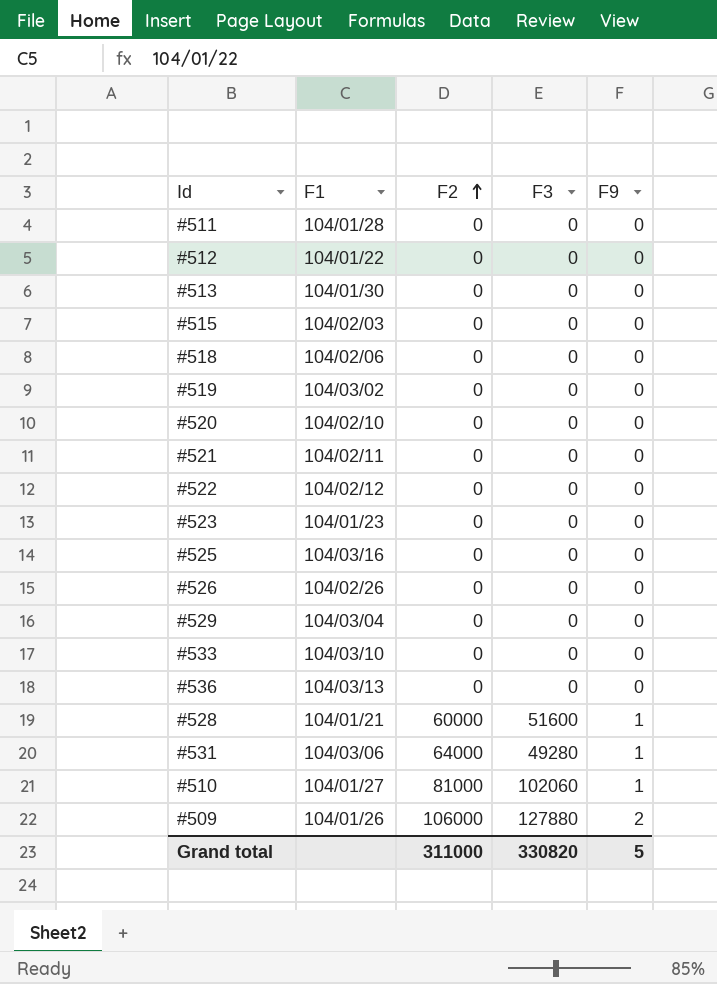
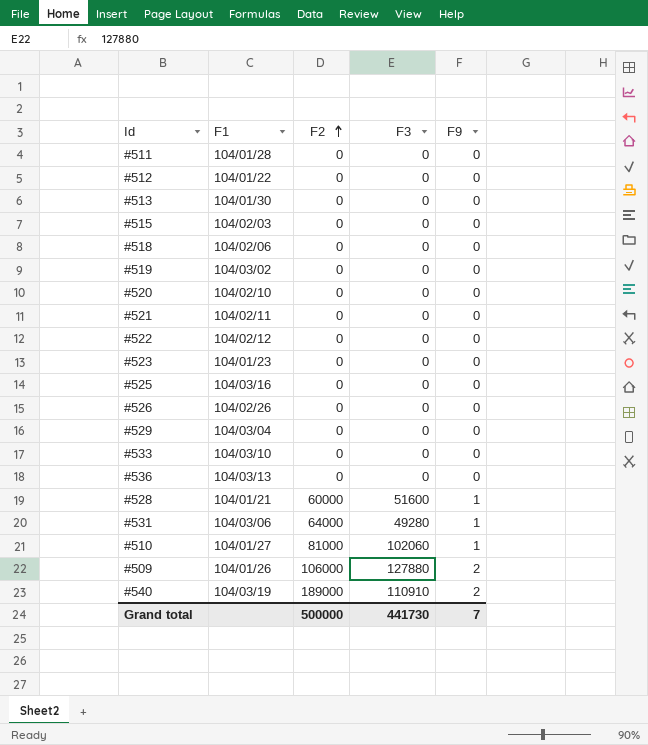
row #540: none -> 104/03/19 | 189000 | 110910 | 2
Grand total | F2: 311000 -> 500000
Grand total | F3: 330820 -> 441730
Grand total | F9: 5 -> 7

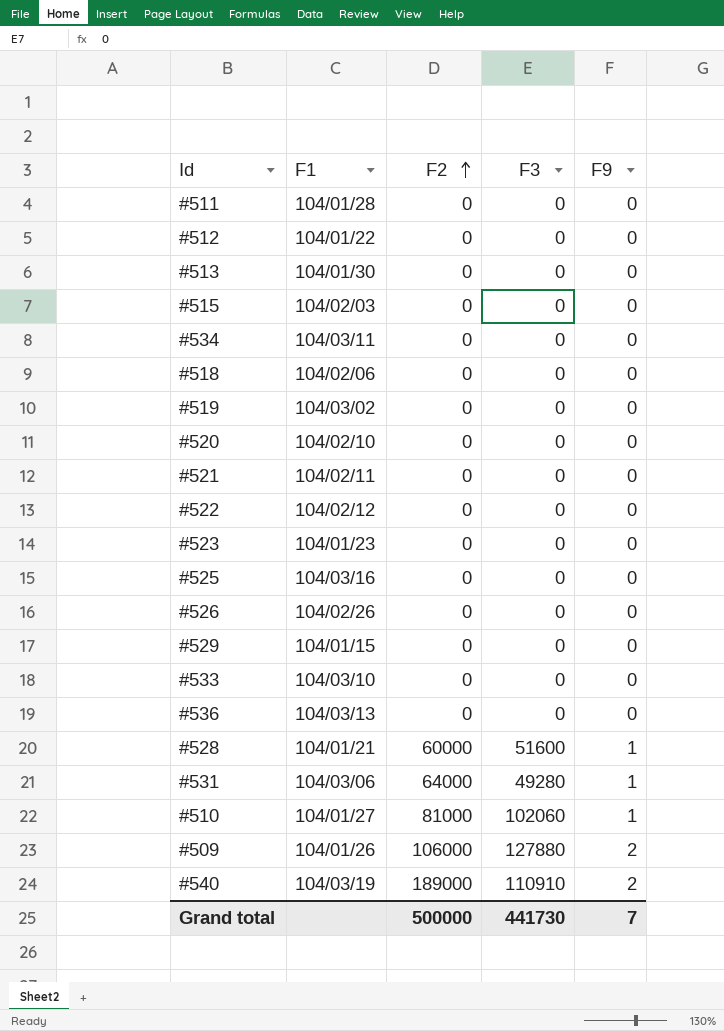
row #534: none -> 104/03/11 | 0 | 0 | 0
#529 | F1: 104/03/04 -> 104/01/15

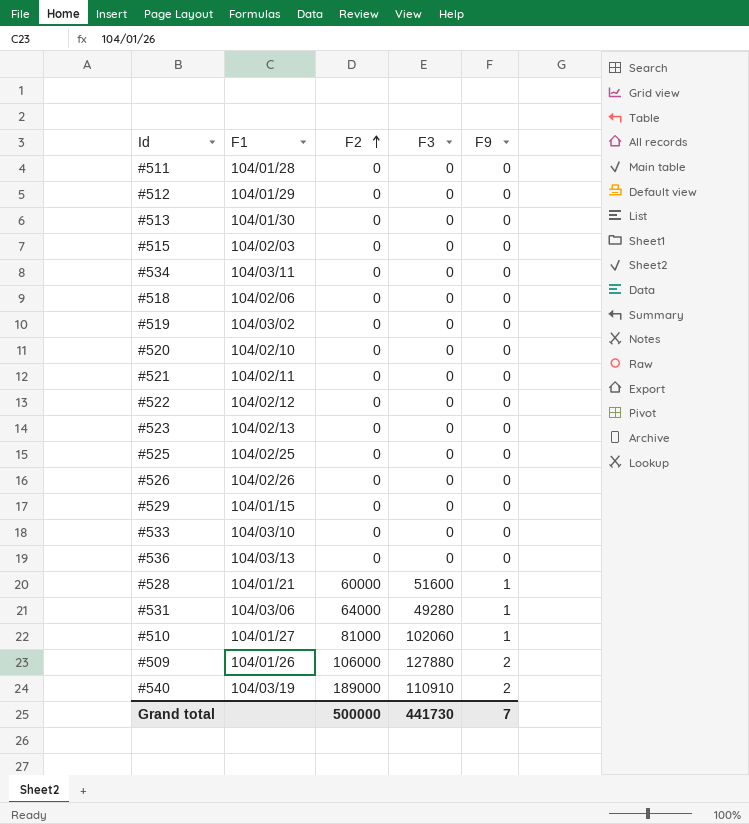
#512 | F1: 104/01/22 -> 104/01/29
#523 | F1: 104/01/23 -> 104/02/13
#525 | F1: 104/03/16 -> 104/02/25

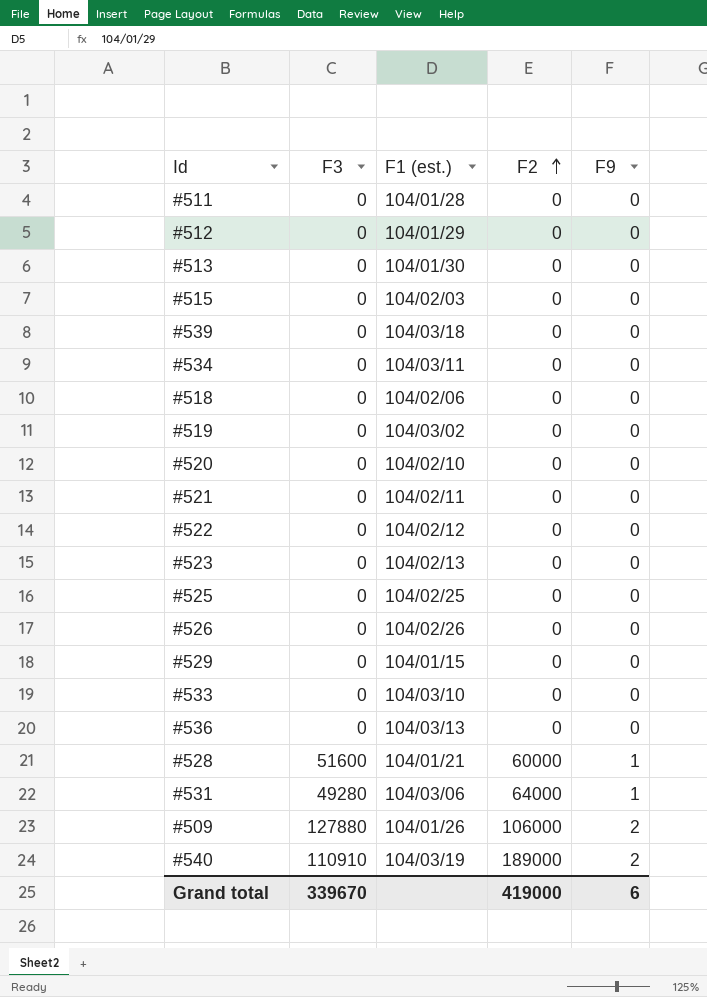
column F3 | position: 4 -> 2
column name: F1 -> F1 (est.)
row #510: 104/01/27 | 81000 | 102060 | 1 -> none
row #539: none -> 0 | 104/03/18 | 0 | 0
Grand total | F3: 441730 -> 339670
Grand total | F2: 500000 -> 419000
Grand total | F9: 7 -> 6

